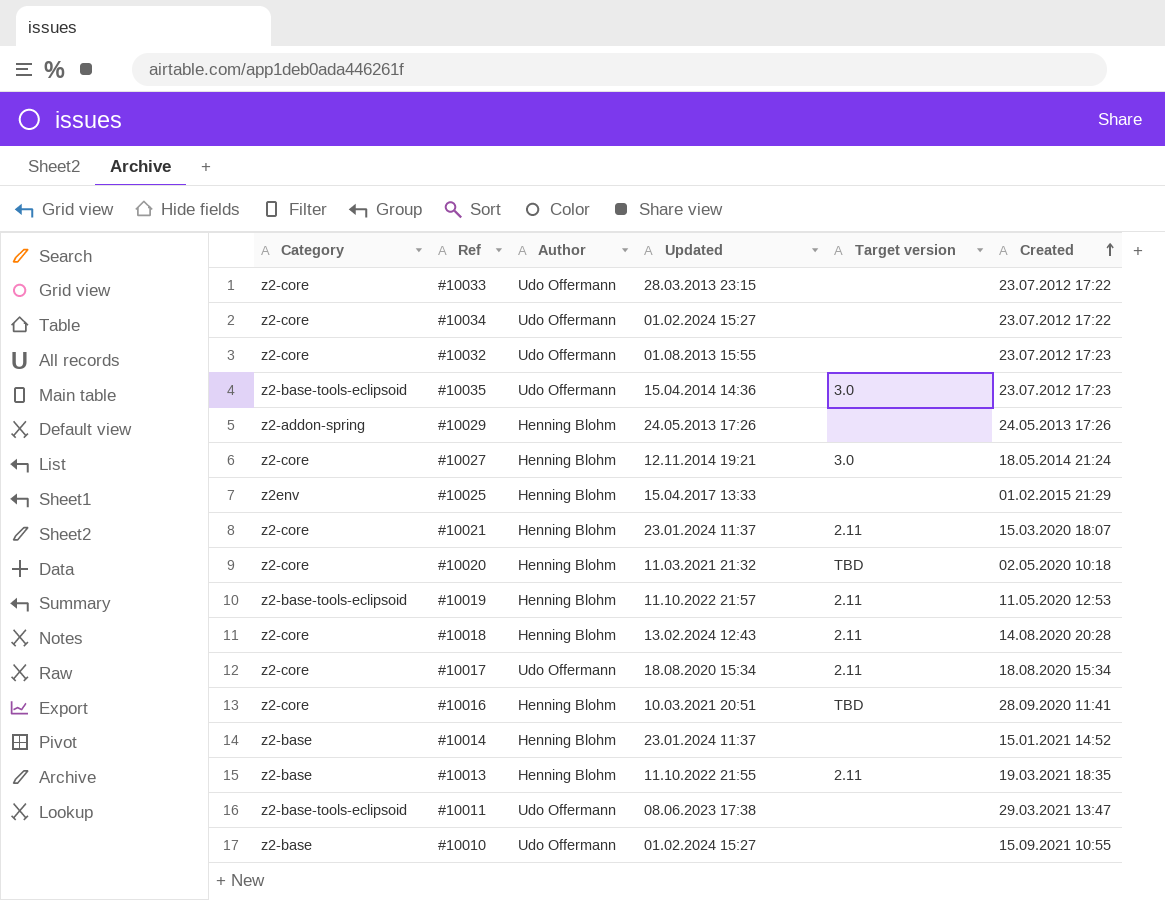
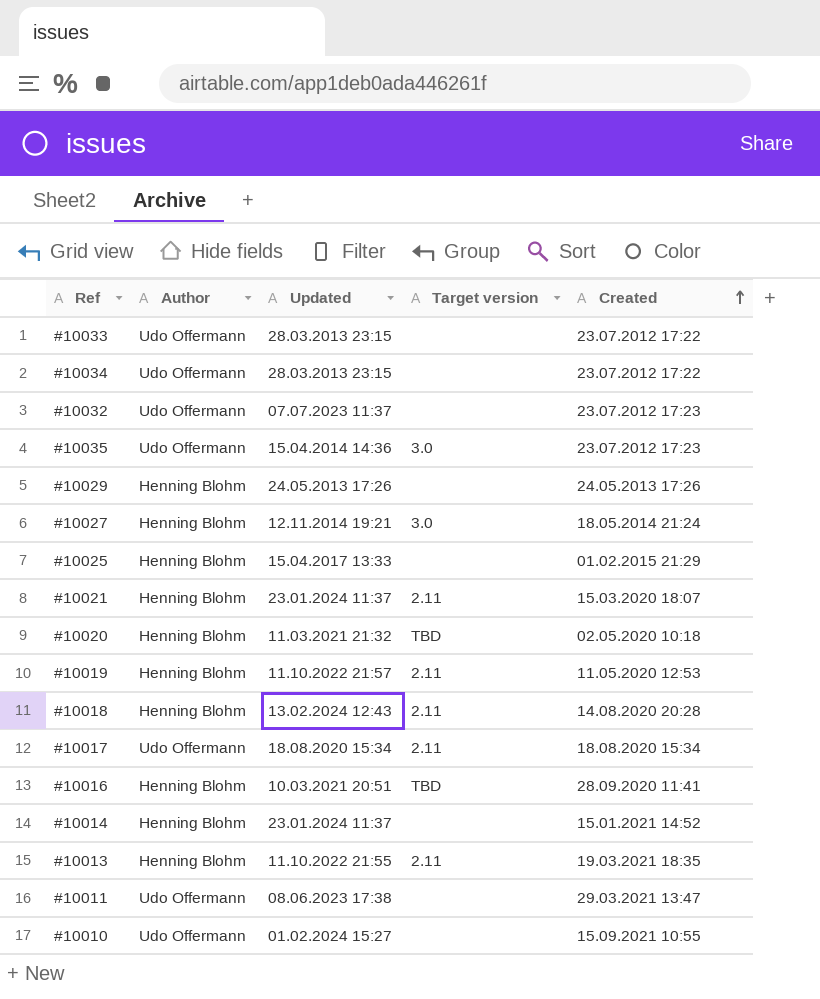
column Category | position: 1 -> none
#10034 | Updated: 01.02.2024 15:27 -> 28.03.2013 23:15
#10032 | Updated: 01.08.2013 15:55 -> 07.07.2023 11:37

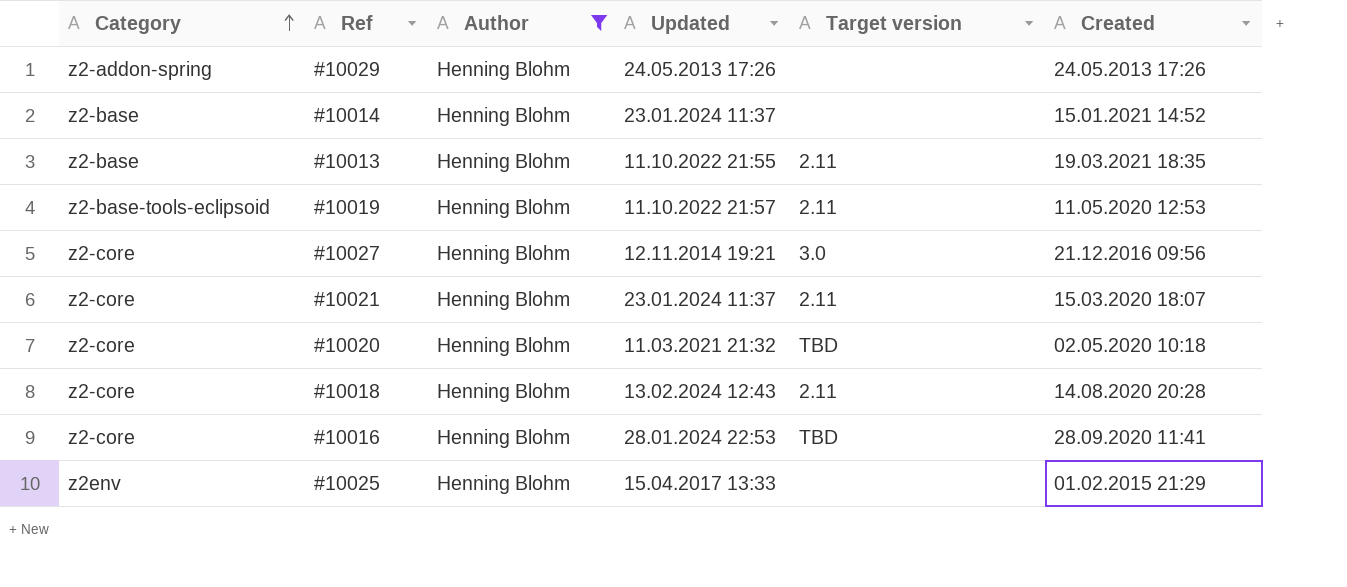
filter: none -> Author = Henning Blohm
row order: Created ascending -> Category ascending
column Category | position: none -> 1
#10027 | Created: 18.05.2014 21:24 -> 21.12.2016 09:56
#10016 | Updated: 10.03.2021 20:51 -> 28.01.2024 22:53

